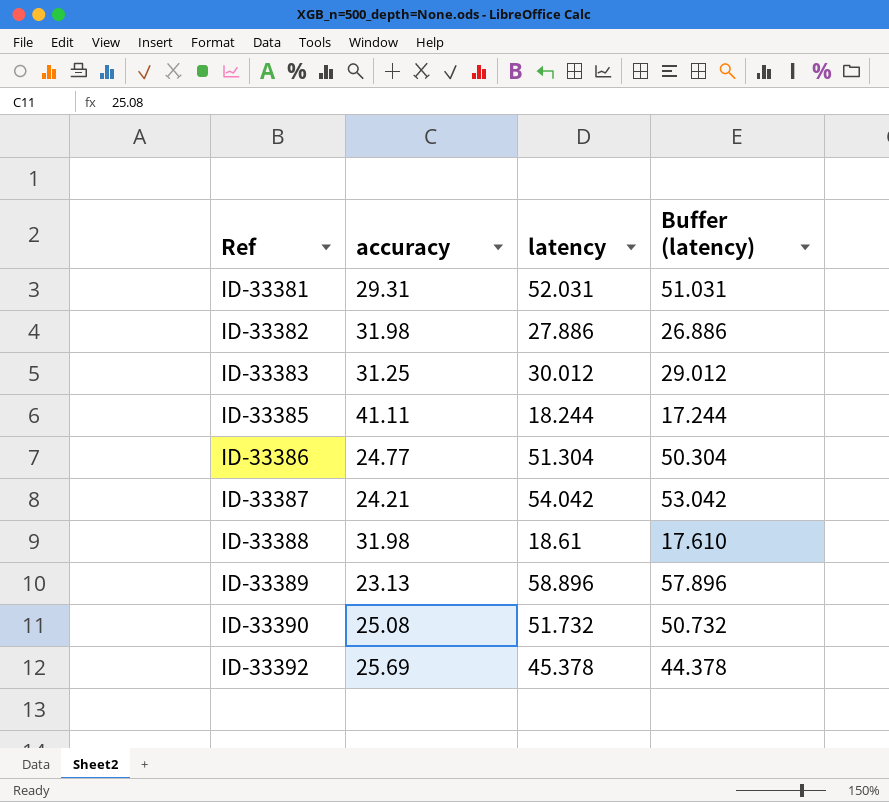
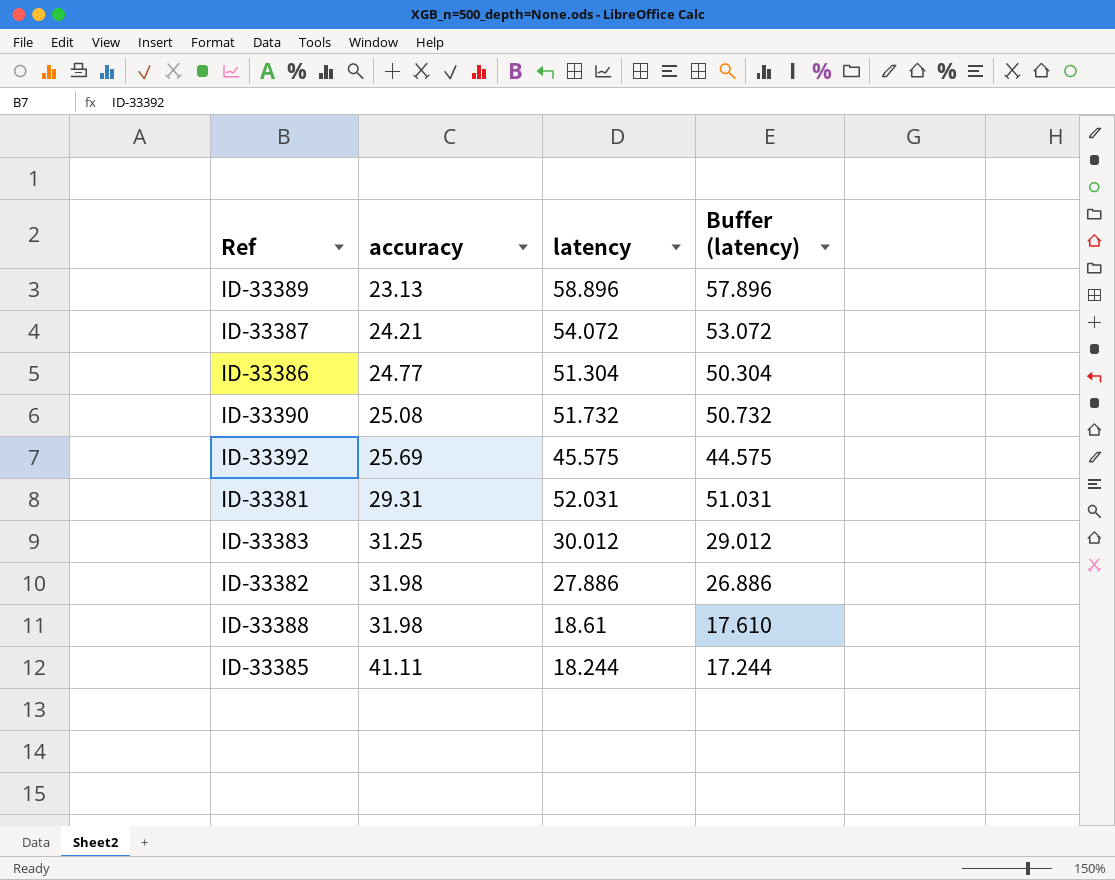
row order: Ref ascending -> accuracy ascending
ID-33387 | latency: 54.042 -> 54.072
ID-33387 | Buffer (latency): 53.042 -> 53.072
ID-33392 | latency: 45.378 -> 45.575
ID-33392 | Buffer (latency): 44.378 -> 44.575

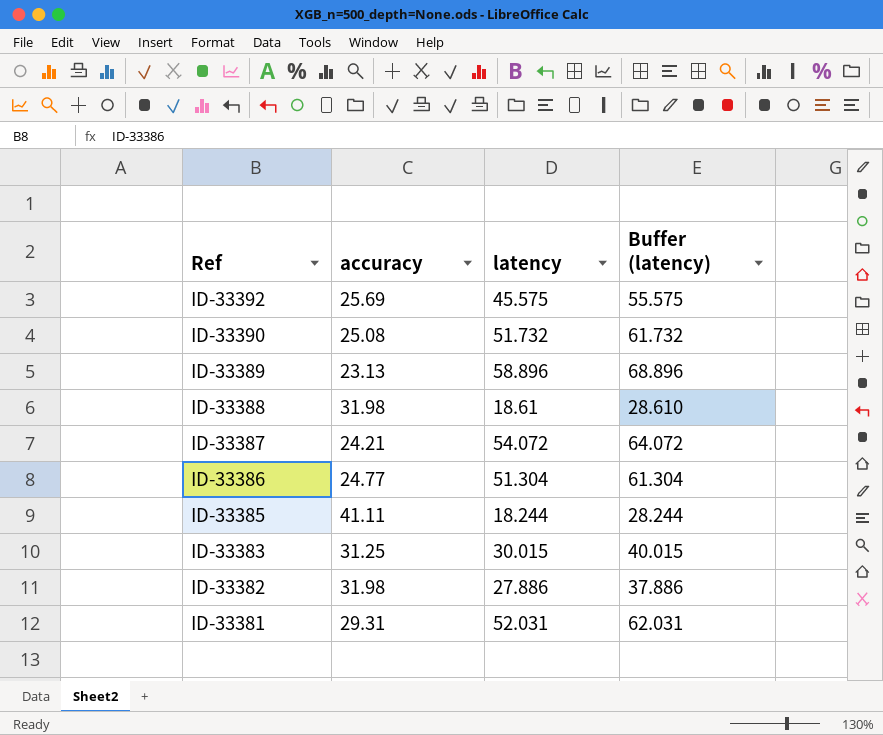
row order: accuracy ascending -> Ref descending
column Buffer (latency) | formula: [latency] - 1 -> [latency] + 10
ID-33383 | latency: 30.012 -> 30.015

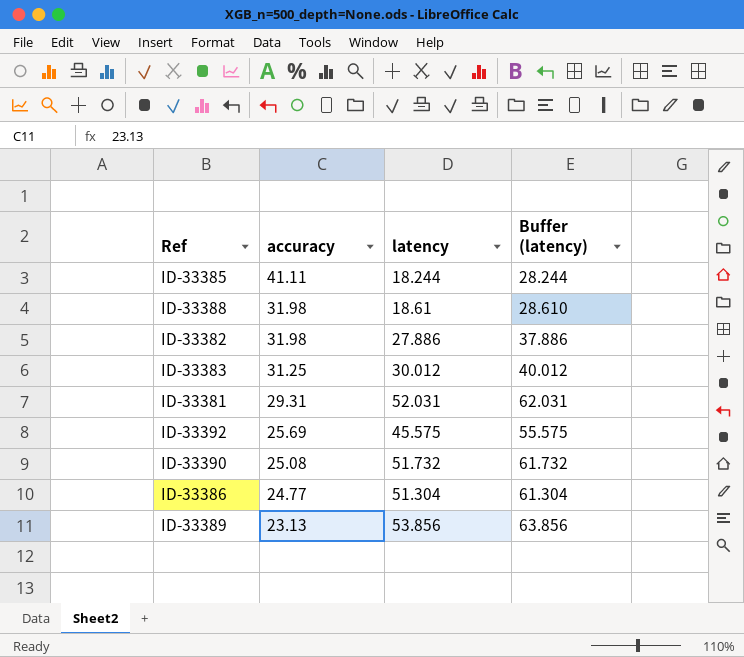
row order: Ref descending -> accuracy descending
row ID-33387: 24.21 | 54.072 | 64.072 -> none
ID-33383 | latency: 30.015 -> 30.012
ID-33383 | Buffer (latency): 40.015 -> 40.012
ID-33389 | latency: 58.896 -> 53.856
ID-33389 | Buffer (latency): 68.896 -> 63.856

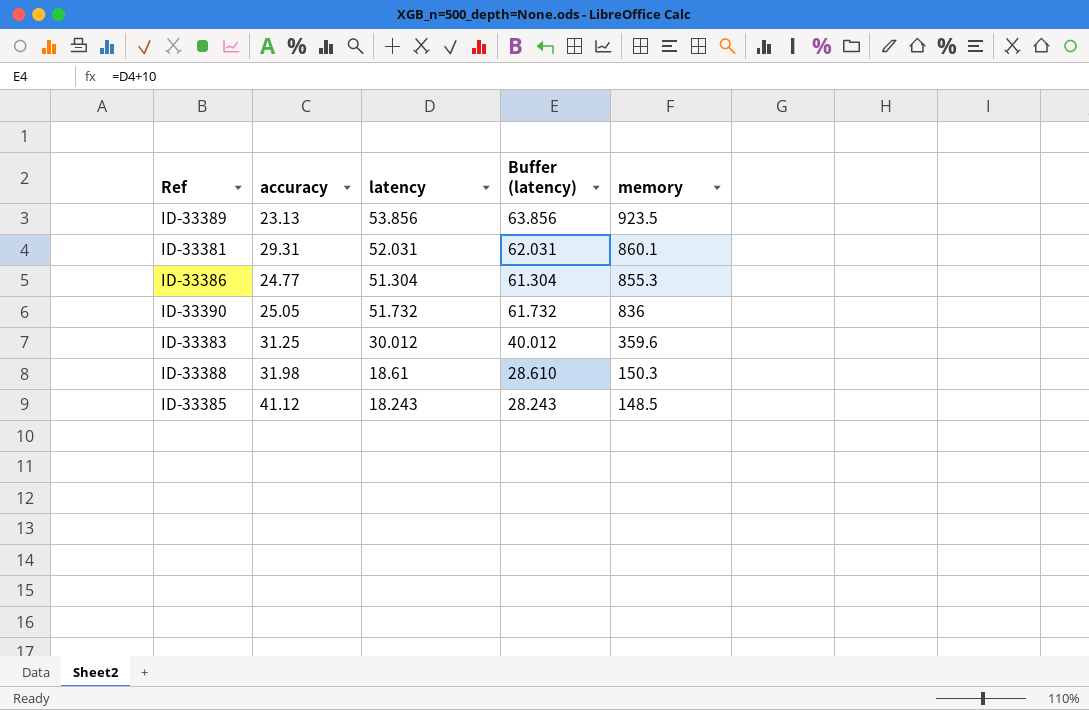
row order: accuracy descending -> memory descending
column memory | position: none -> 5
row ID-33382: 31.98 | 27.886 | 37.886 -> none
row ID-33392: 25.69 | 45.575 | 55.575 -> none
ID-33390 | accuracy: 25.08 -> 25.05
ID-33385 | accuracy: 41.11 -> 41.12
ID-33385 | latency: 18.244 -> 18.243
ID-33385 | Buffer (latency): 28.244 -> 28.243

